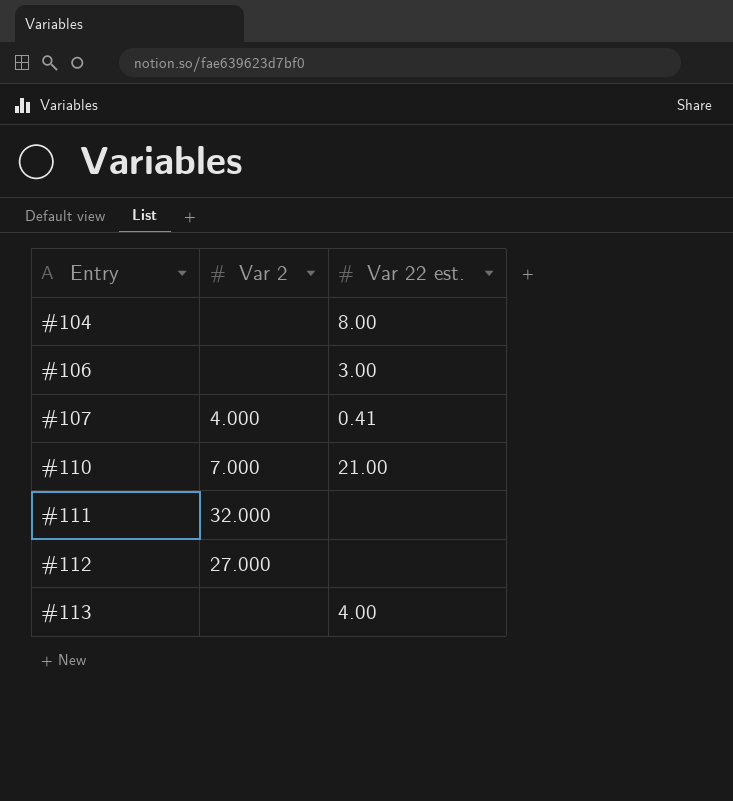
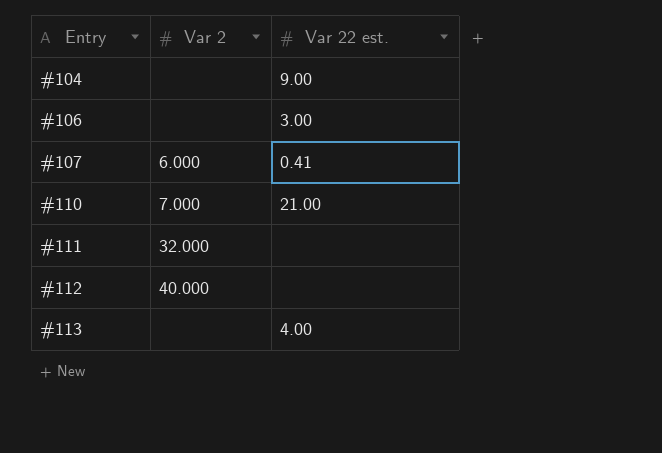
#104 | Var 22 est.: 8.00 -> 9.00
#107 | Var 2: 4.000 -> 6.000
#112 | Var 2: 27.000 -> 40.000

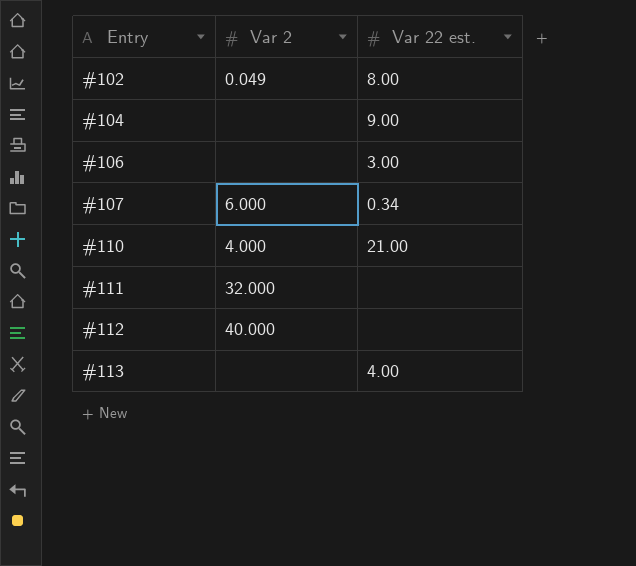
row #102: none -> 0.049 | 8.00
#107 | Var 22 est.: 0.41 -> 0.34
#110 | Var 2: 7.000 -> 4.000

